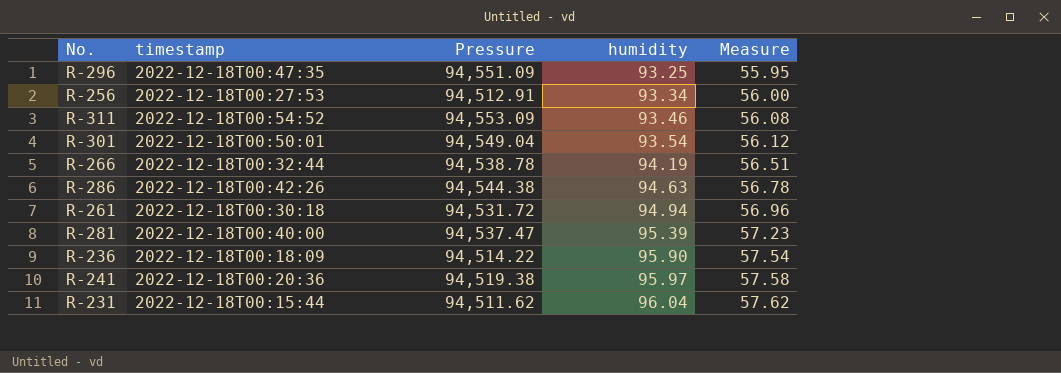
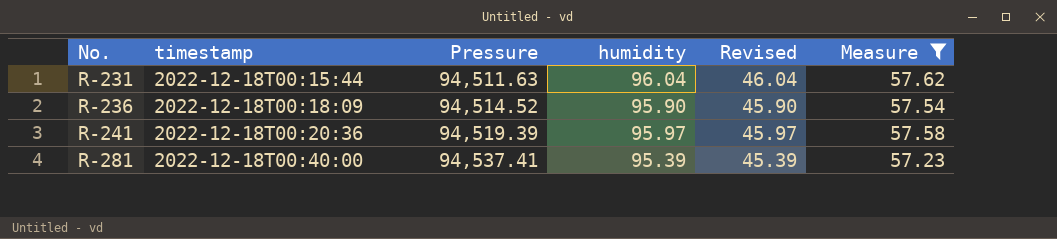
filter: none -> Measure >= 57.23
row order: humidity ascending -> No. ascending
column Revised | formula: none -> [humidity] - 50
R-231 | Pressure: 94,511.62 -> 94,511.63
R-236 | Pressure: 94,514.22 -> 94,514.52
R-241 | Pressure: 94,519.38 -> 94,519.39
R-281 | Pressure: 94,537.47 -> 94,537.41

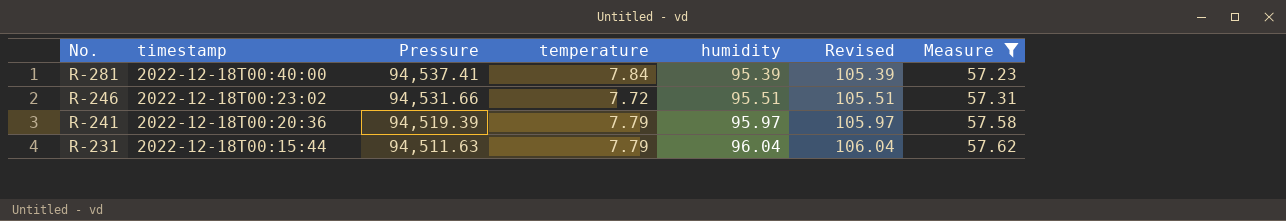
row order: No. ascending -> No. descending
column temperature | position: none -> 4
column Revised | formula: [humidity] - 50 -> [humidity] + 10
row R-236: 2022-12-18T00:18:09 | 94,514.52 | 95.90 | 45.90 | 57.54 -> none
row R-246: none -> 2022-12-18T00:23:02 | 94,531.66 | 7.72 | 95.51 | 105.51 | 57.31

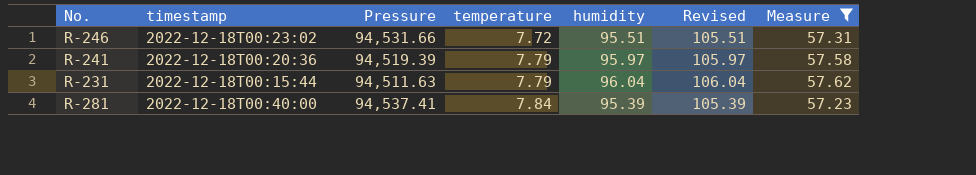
row order: No. descending -> temperature ascending

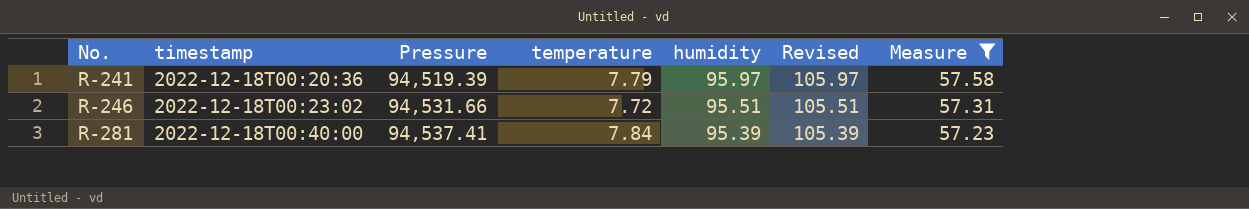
row order: temperature ascending -> No. ascending
row R-231: 2022-12-18T00:15:44 | 94,511.63 | 7.79 | 96.04 | 106.04 | 57.62 -> none

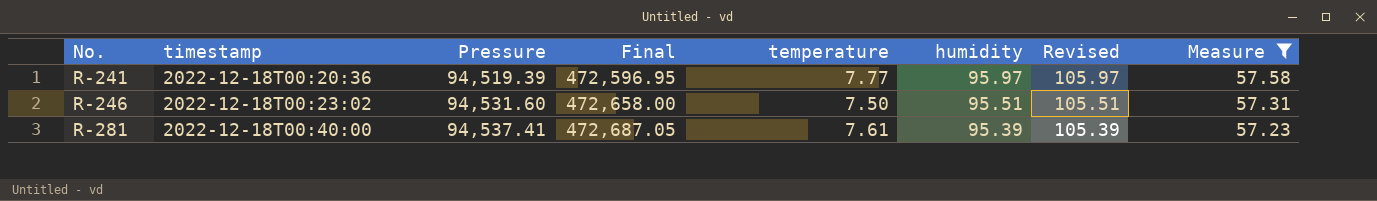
column Final | formula: none -> [Pressure] * 5
R-241 | temperature: 7.79 -> 7.77
R-246 | Pressure: 94,531.66 -> 94,531.60
R-246 | temperature: 7.72 -> 7.50
R-281 | temperature: 7.84 -> 7.61

